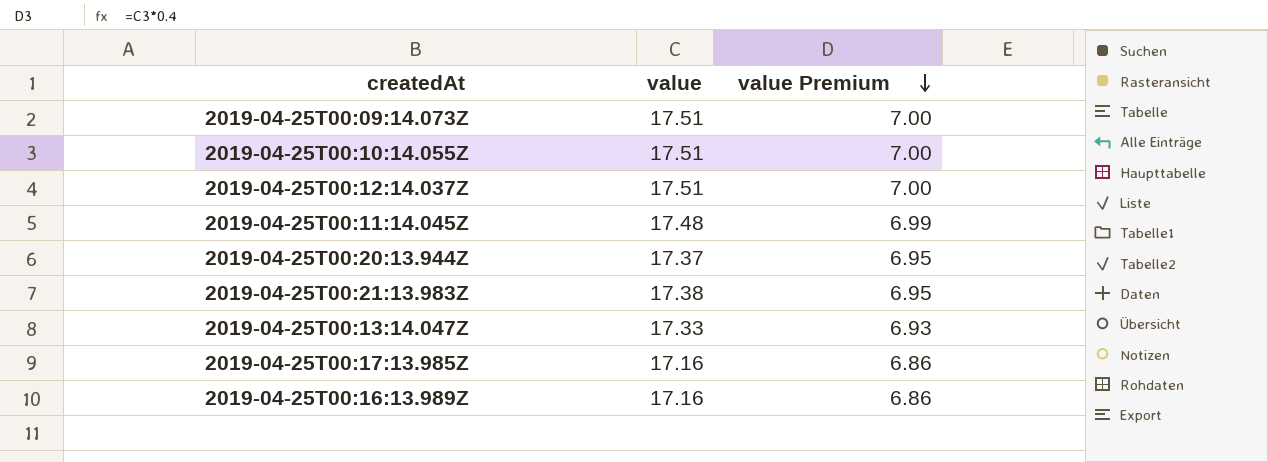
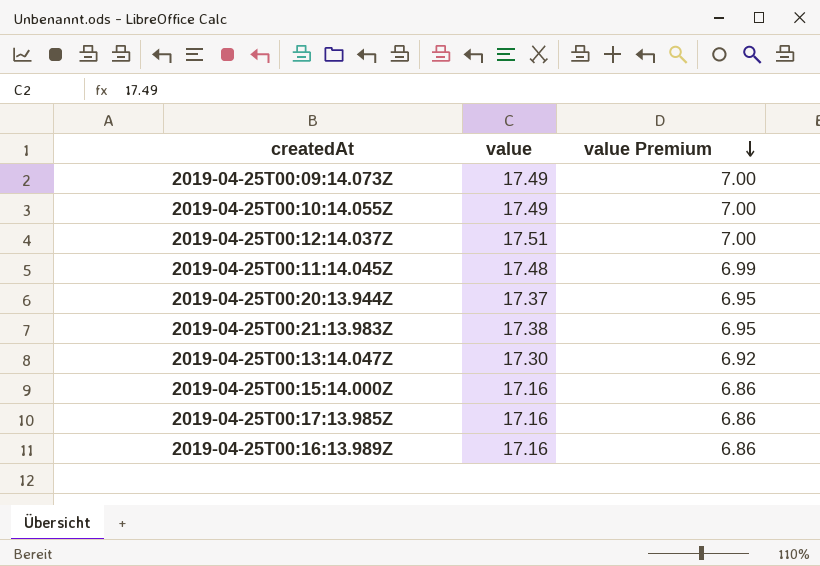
2019-04-25T00:09:14.073Z | value: 17.51 -> 17.49
2019-04-25T00:10:14.055Z | value: 17.51 -> 17.49
2019-04-25T00:13:14.047Z | value: 17.33 -> 17.30
2019-04-25T00:13:14.047Z | value Premium: 6.93 -> 6.92
row 2019-04-25T00:15:14.000Z: none -> 17.16 | 6.86

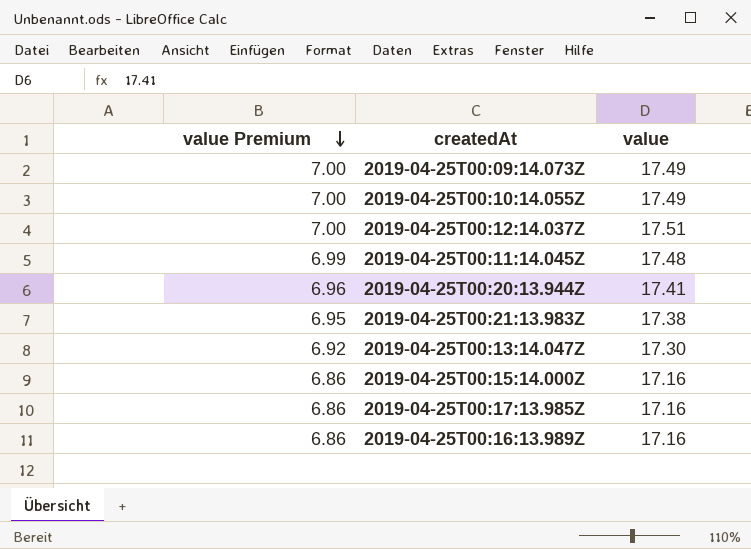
column value Premium | position: 3 -> 1
2019-04-25T00:20:13.944Z | value Premium: 6.95 -> 6.96
2019-04-25T00:20:13.944Z | value: 17.37 -> 17.41

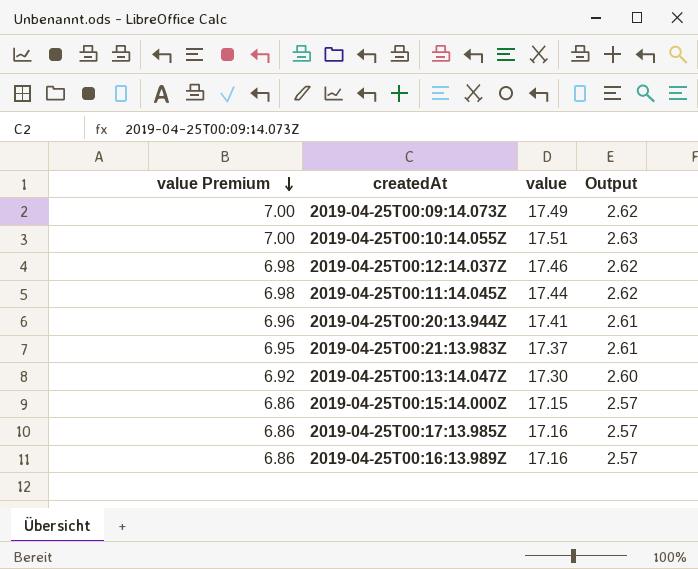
column Output | formula: none -> [value] * 0.15
2019-04-25T00:10:14.055Z | value: 17.49 -> 17.51
2019-04-25T00:12:14.037Z | value Premium: 7.00 -> 6.98
2019-04-25T00:12:14.037Z | value: 17.51 -> 17.46
2019-04-25T00:11:14.045Z | value Premium: 6.99 -> 6.98
2019-04-25T00:11:14.045Z | value: 17.48 -> 17.44
2019-04-25T00:21:13.983Z | value: 17.38 -> 17.37
2019-04-25T00:15:14.000Z | value: 17.16 -> 17.15

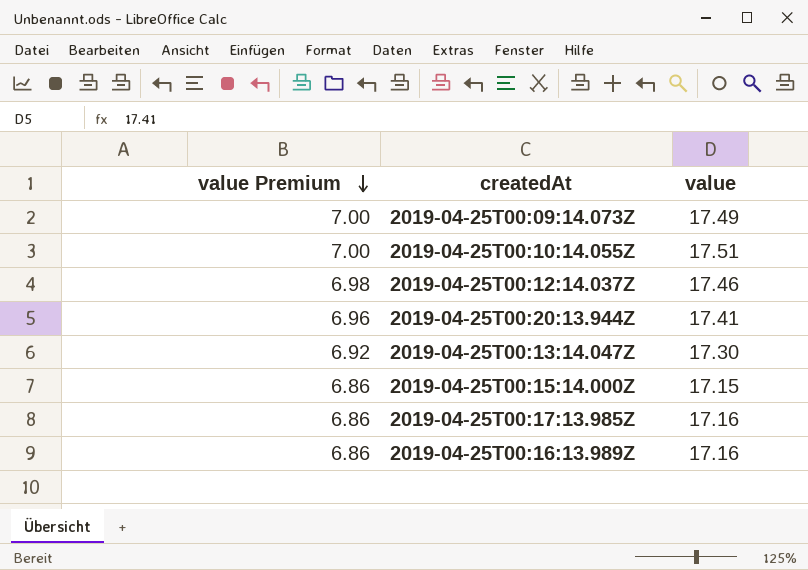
column Output | formula: [value] * 0.15 -> none
row 2019-04-25T00:11:14.045Z: 6.98 | 17.44 | 2.62 -> none
row 2019-04-25T00:21:13.983Z: 6.95 | 17.37 | 2.61 -> none

